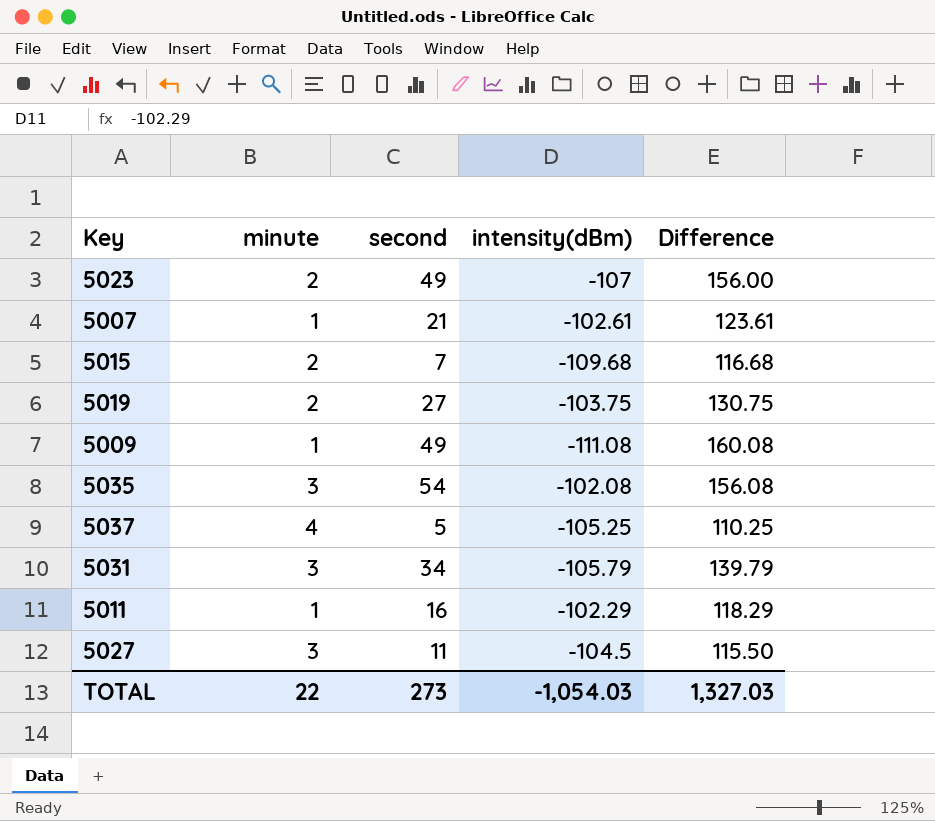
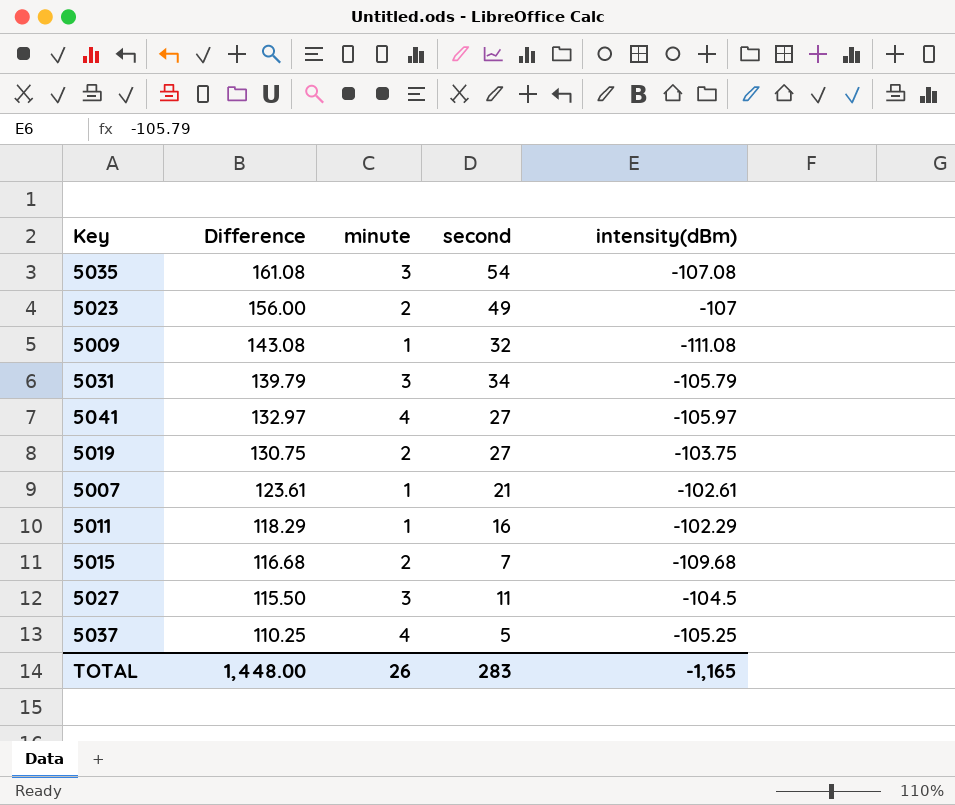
row order: none -> Difference descending
column Difference | position: 5 -> 2
5035 | Difference: 156.08 -> 161.08
5035 | intensity(dBm): -102.08 -> -107.08
5009 | Difference: 160.08 -> 143.08
5009 | second: 49 -> 32
row 5041: none -> 132.97 | 4 | 27 | -105.97
TOTAL | Difference: 1,327.03 -> 1,448.00
TOTAL | minute: 22 -> 26
TOTAL | second: 273 -> 283
TOTAL | intensity(dBm): -1,054.03 -> -1,165

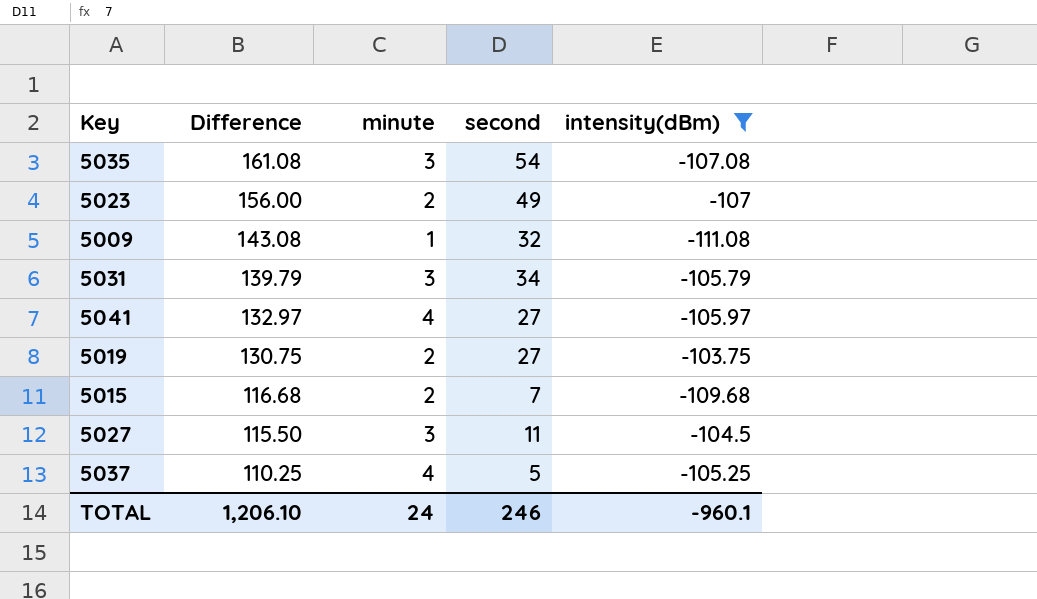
filter: none -> intensity(dBm) <= -103.75
TOTAL | Difference: 1,448.00 -> 1,206.10
TOTAL | minute: 26 -> 24
TOTAL | second: 283 -> 246
TOTAL | intensity(dBm): -1,165 -> -960.1

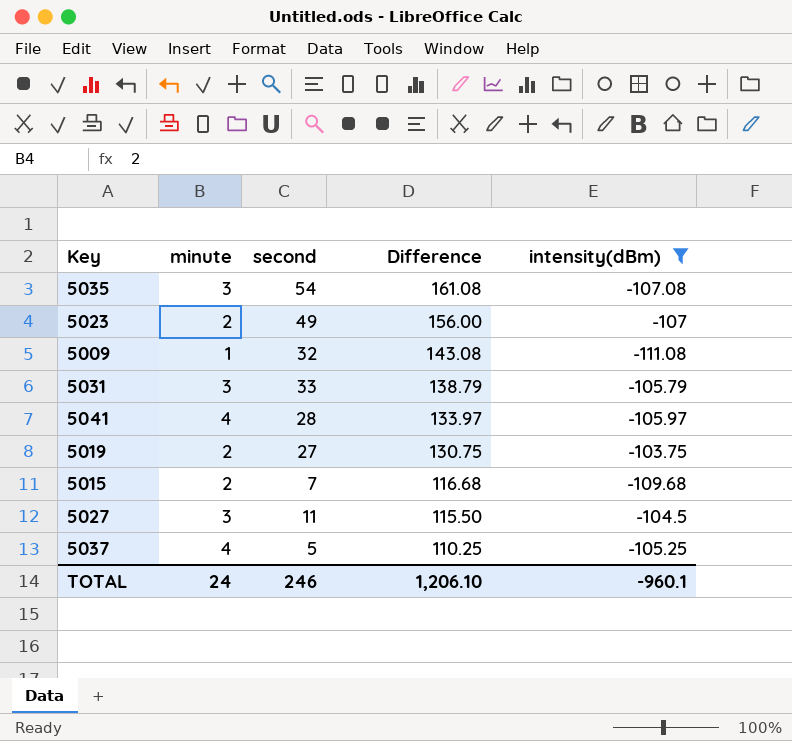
column Difference | position: 2 -> 4
5031 | second: 34 -> 33
5031 | Difference: 139.79 -> 138.79
5041 | second: 27 -> 28
5041 | Difference: 132.97 -> 133.97

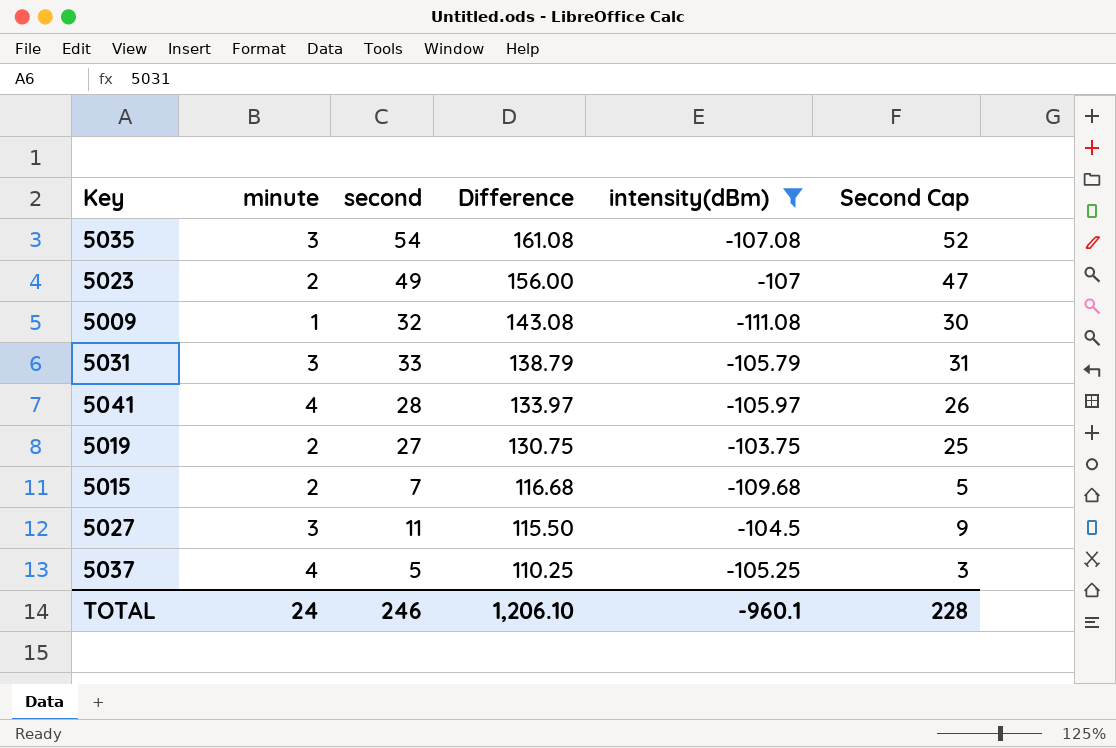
column Second Cap | formula: none -> [second] - 2

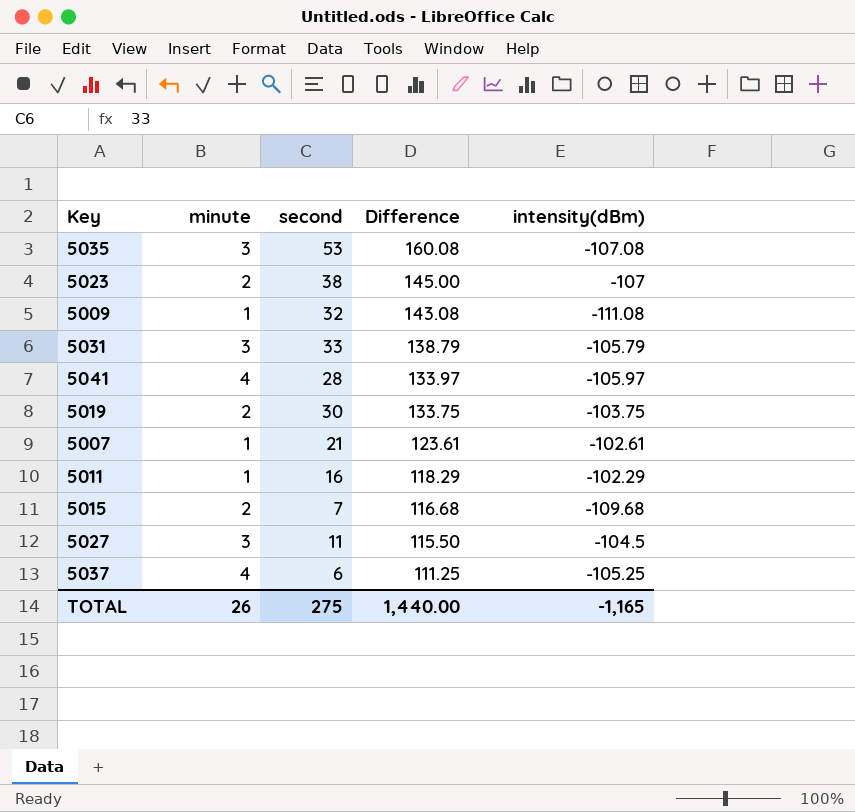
filter: intensity(dBm) <= -103.75 -> none
column Second Cap | formula: [second] - 2 -> none
5035 | second: 54 -> 53
5035 | Difference: 161.08 -> 160.08
5023 | second: 49 -> 38
5023 | Difference: 156.00 -> 145.00
5019 | second: 27 -> 30
5019 | Difference: 130.75 -> 133.75
5037 | second: 5 -> 6
5037 | Difference: 110.25 -> 111.25
TOTAL | minute: 24 -> 26
TOTAL | second: 246 -> 275
TOTAL | Difference: 1,206.10 -> 1,440.00
TOTAL | intensity(dBm): -960.1 -> -1,165

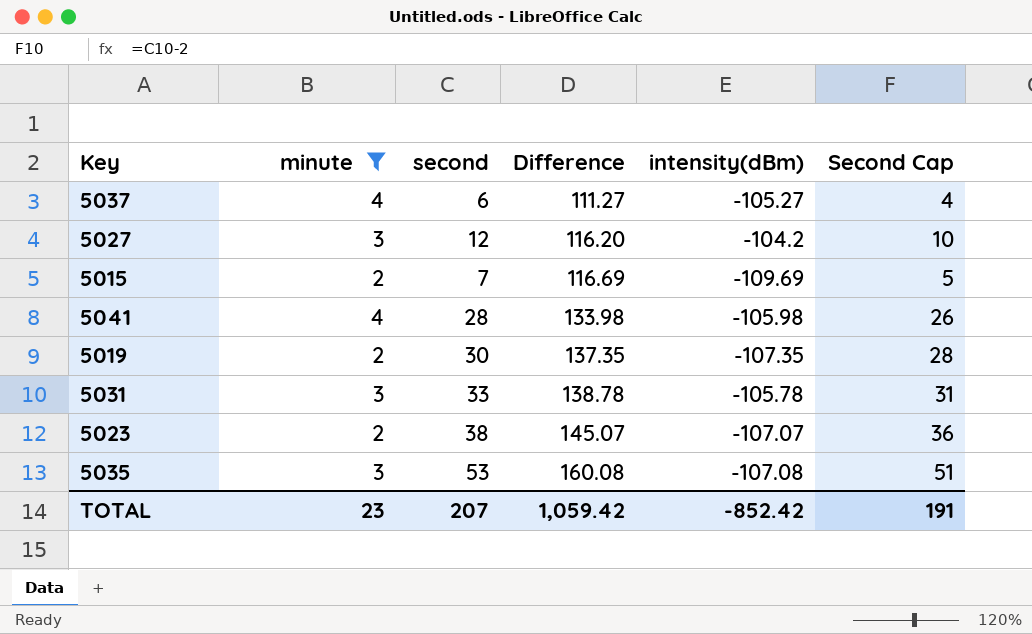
filter: none -> minute != 1
row order: Difference descending -> Difference ascending
column Second Cap | formula: none -> [second] - 2
5037 | Difference: 111.25 -> 111.27
5037 | intensity(dBm): -105.25 -> -105.27
5027 | second: 11 -> 12
5027 | Difference: 115.50 -> 116.20
5027 | intensity(dBm): -104.5 -> -104.2
5015 | Difference: 116.68 -> 116.69
5015 | intensity(dBm): -109.68 -> -109.69
5041 | Difference: 133.97 -> 133.98
5041 | intensity(dBm): -105.97 -> -105.98
5019 | Difference: 133.75 -> 137.35
5019 | intensity(dBm): -103.75 -> -107.35
5031 | Difference: 138.79 -> 138.78
5031 | intensity(dBm): -105.79 -> -105.78
5023 | Difference: 145.00 -> 145.07
5023 | intensity(dBm): -107 -> -107.07
TOTAL | minute: 26 -> 23
TOTAL | second: 275 -> 207
TOTAL | Difference: 1,440.00 -> 1,059.42
TOTAL | intensity(dBm): -1,165 -> -852.42

